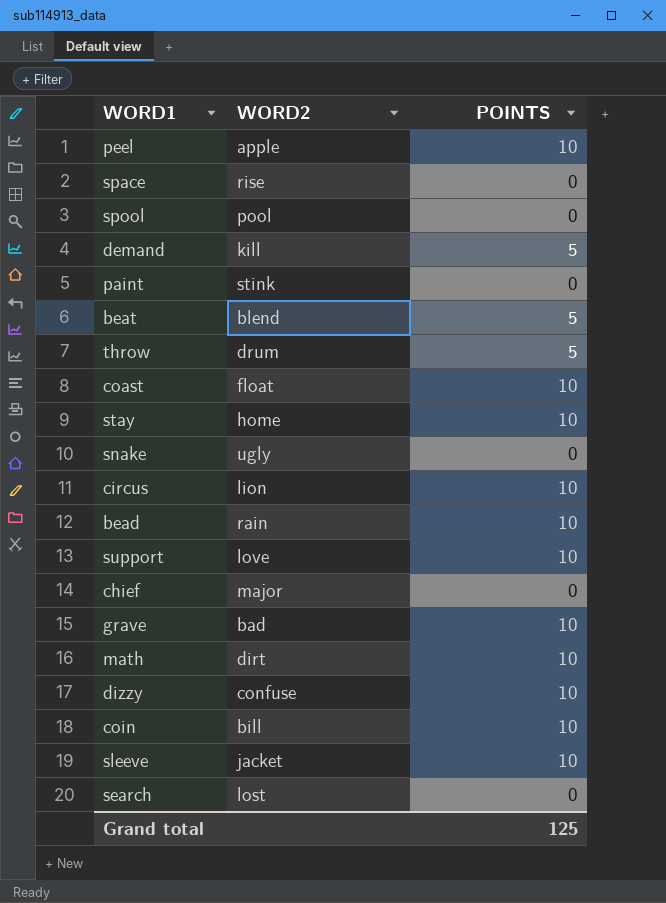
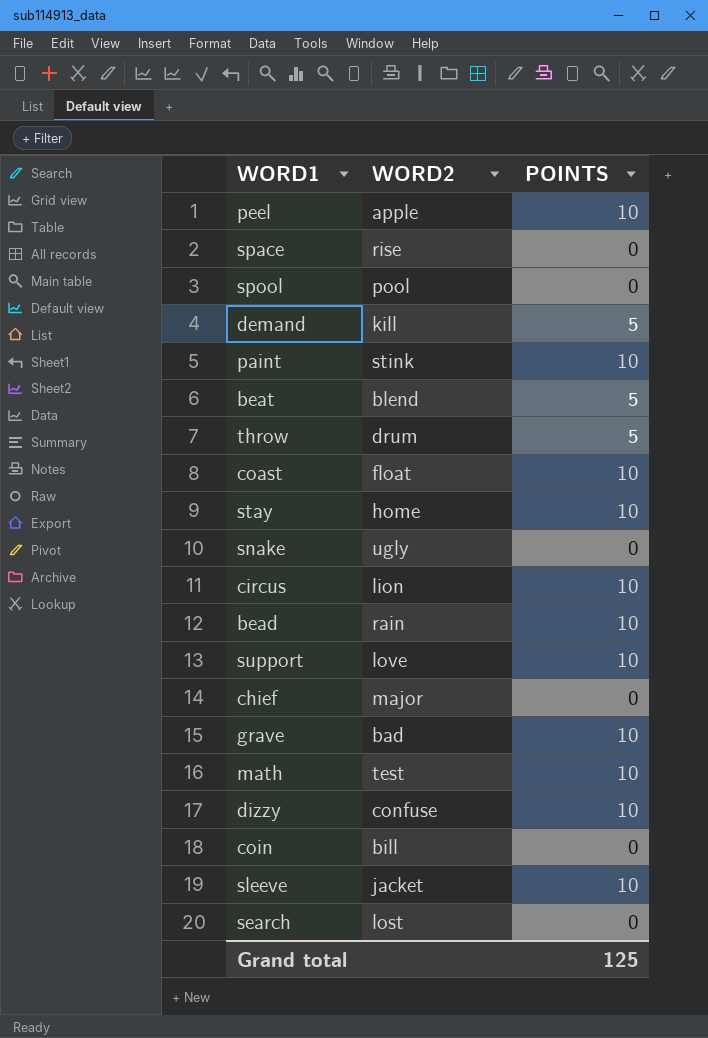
paint | POINTS: 0 -> 10
math | WORD2: dirt -> test
coin | POINTS: 10 -> 0

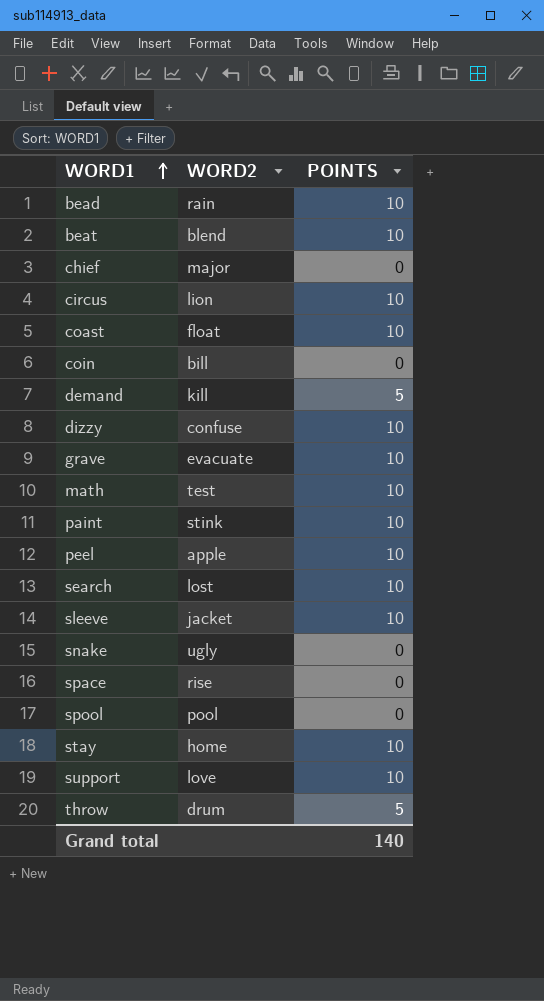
row order: none -> WORD1 ascending
beat | POINTS: 5 -> 10
grave | WORD2: bad -> evacuate
search | POINTS: 0 -> 10
Grand total | POINTS: 125 -> 140

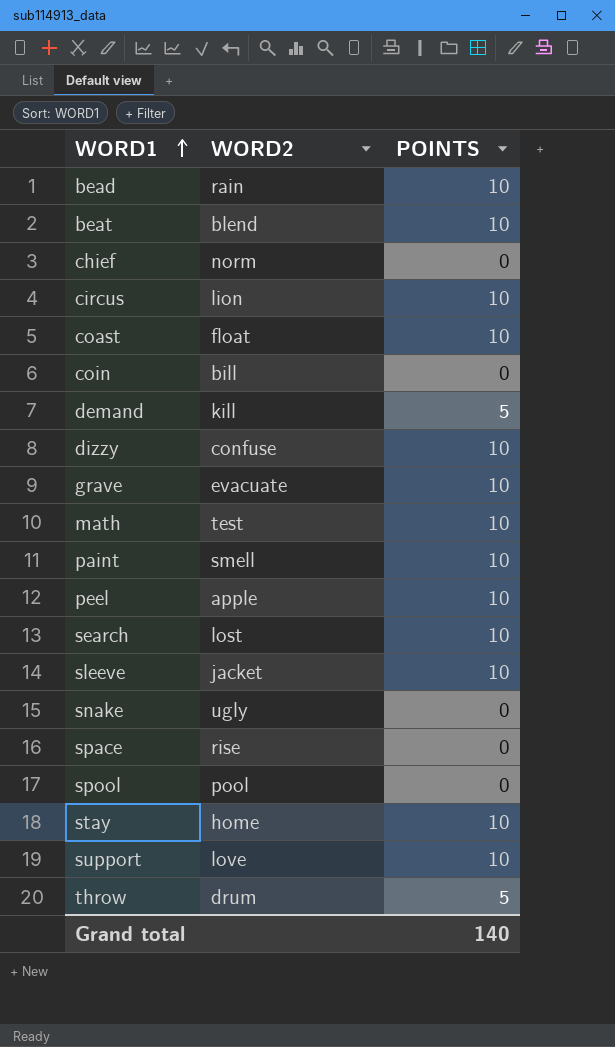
chief | WORD2: major -> norm
paint | WORD2: stink -> smell

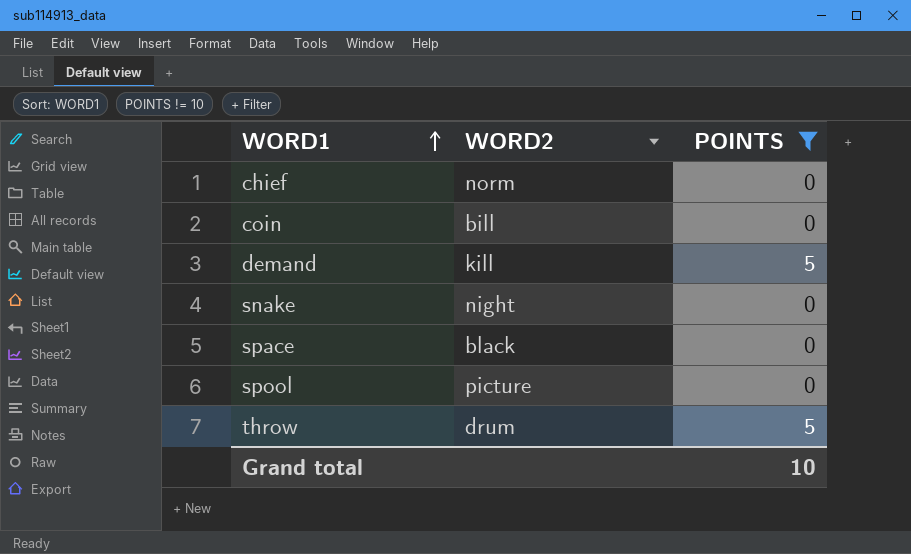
filter: none -> POINTS != 10
snake | WORD2: ugly -> night
space | WORD2: rise -> black
spool | WORD2: pool -> picture
Grand total | POINTS: 140 -> 10

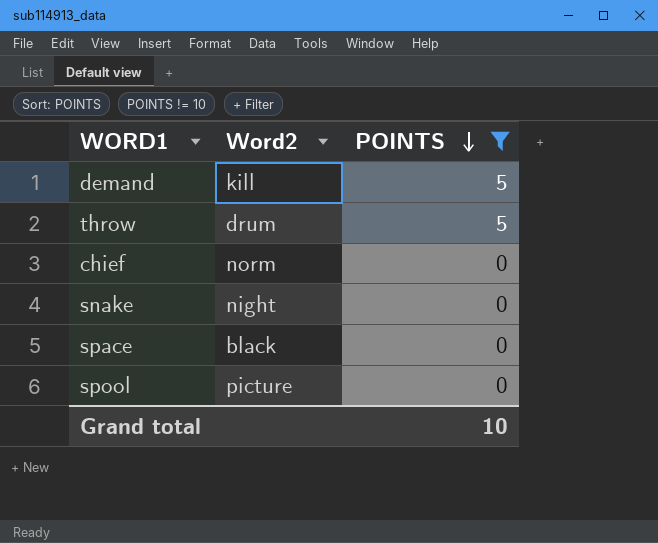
row order: WORD1 ascending -> POINTS descending
column name: WORD2 -> Word2
row coin: bill | 0 -> none

